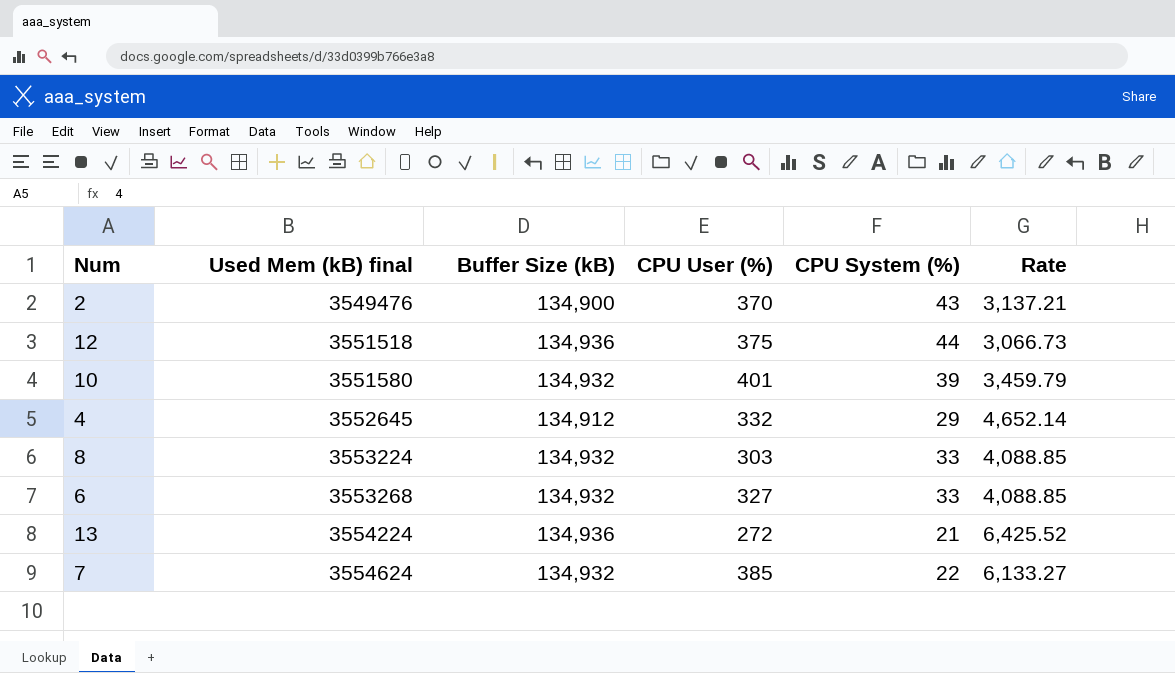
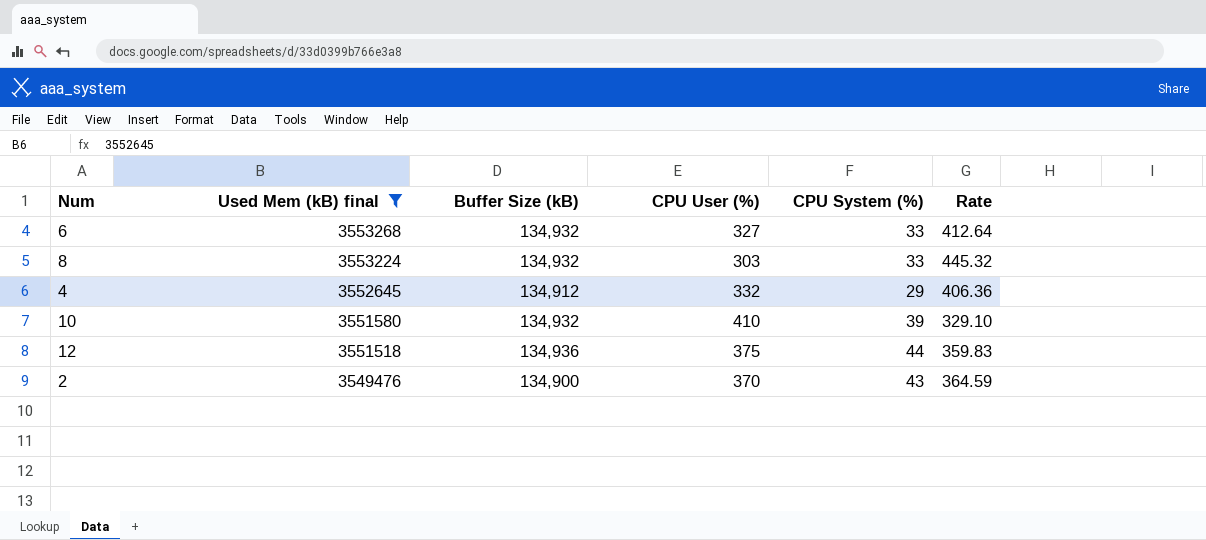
filter: none -> Used Mem (kB) final <= 3553268
row order: Used Mem (kB) final ascending -> Used Mem (kB) final descending
column Rate | formula: [Buffer Size (kB)] / [CPU System (%)] -> [Buffer Size (kB)] / [CPU User (%)]
10 | CPU User (%): 401 -> 410

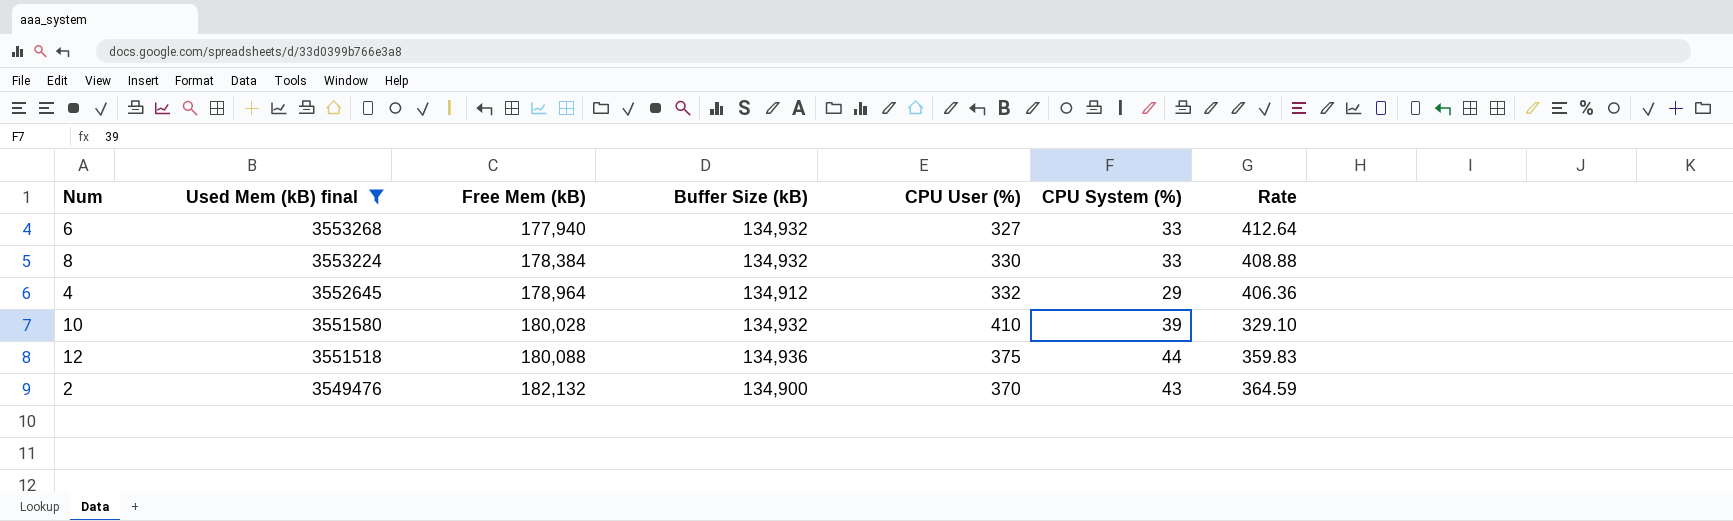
column Free Mem (kB) | position: none -> 3
8 | CPU User (%): 303 -> 330
8 | Rate: 445.32 -> 408.88

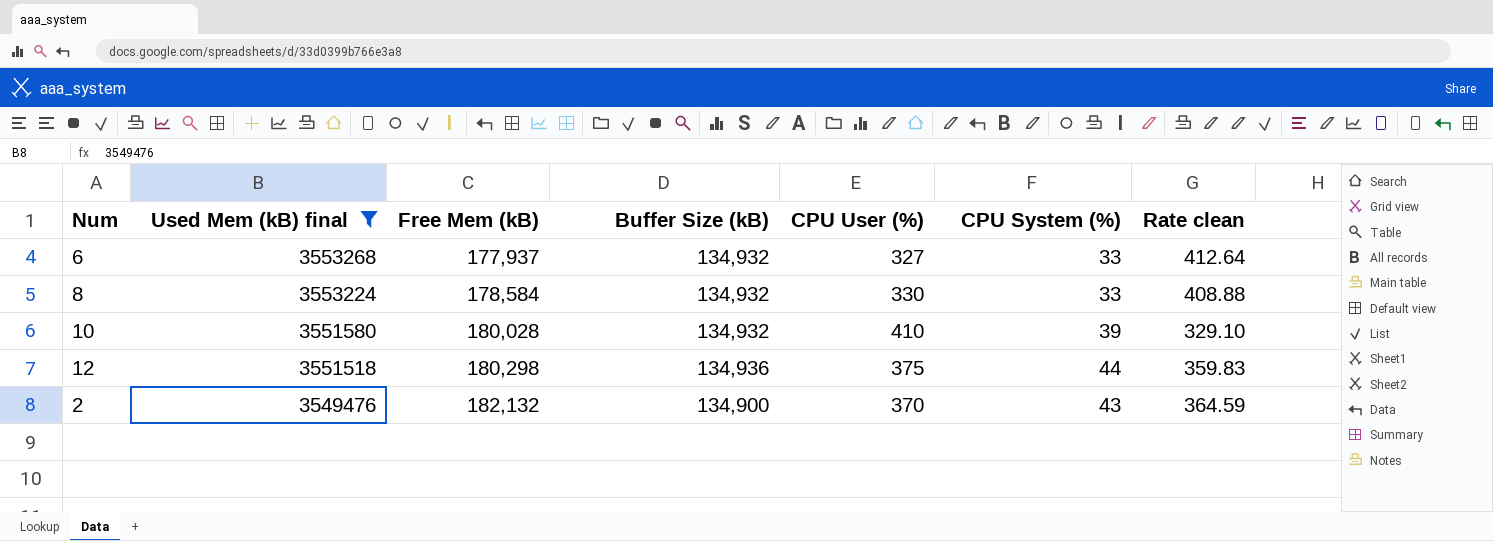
column name: Rate -> Rate clean
row 4: 3552645 | 178,964 | 134,912 | 332 | 29 | 406.36 -> none
6 | Free Mem (kB): 177,940 -> 177,937
8 | Free Mem (kB): 178,384 -> 178,584
12 | Free Mem (kB): 180,088 -> 180,298

